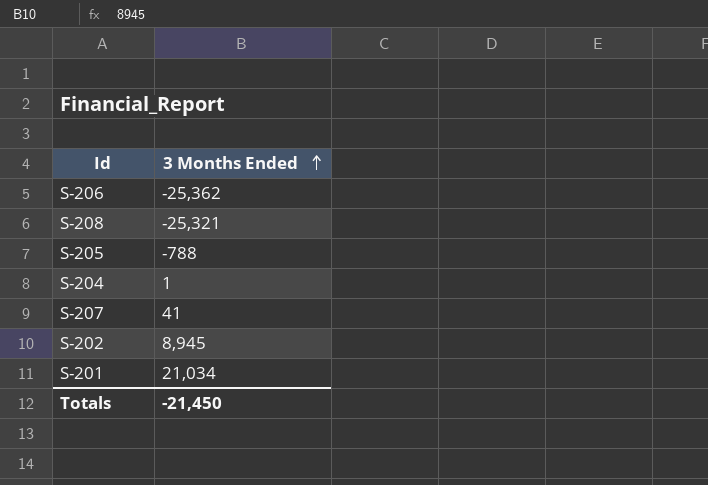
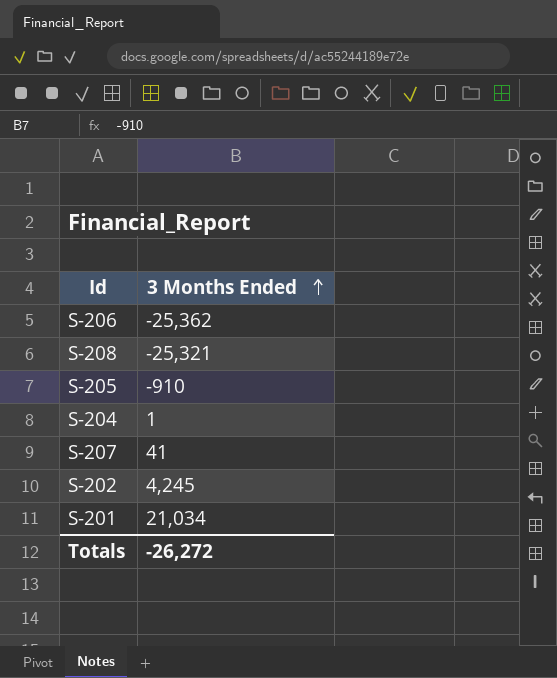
S-205 | 3 Months Ended: -788 -> -910
S-202 | 3 Months Ended: 8,945 -> 4,245
Totals | 3 Months Ended: -21,450 -> -26,272

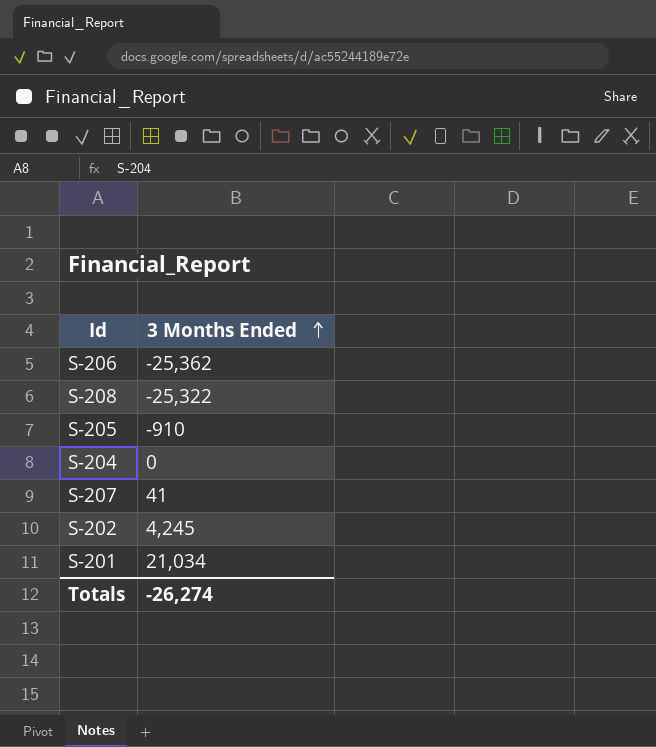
S-208 | 3 Months Ended: -25,321 -> -25,322
S-204 | 3 Months Ended: 1 -> 0
Totals | 3 Months Ended: -26,272 -> -26,274

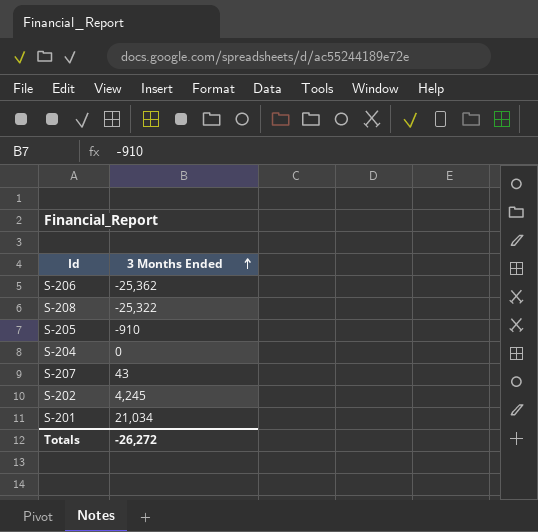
S-207 | 3 Months Ended: 41 -> 43
Totals | 3 Months Ended: -26,274 -> -26,272

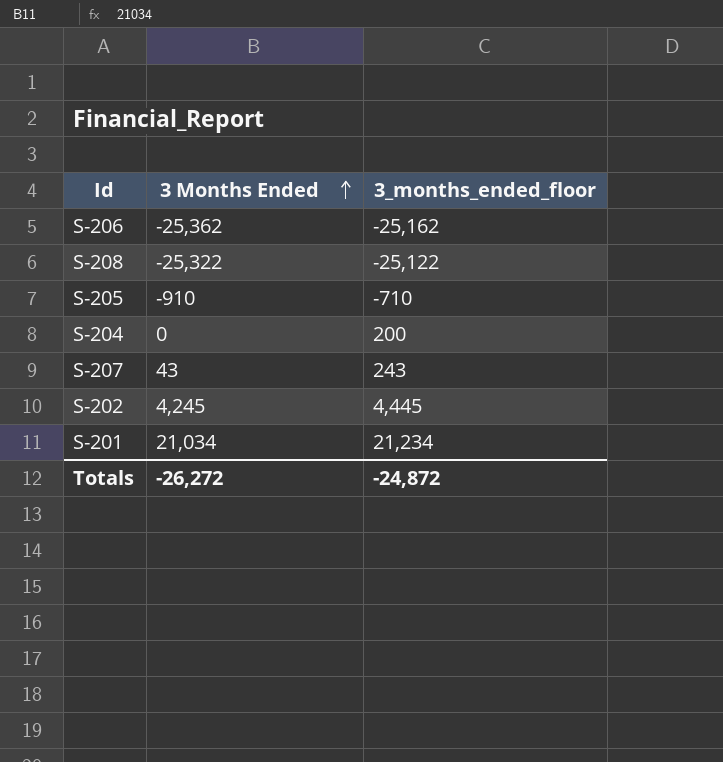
column 3_months_ended_floor | formula: none -> [3 Months Ended] + 200

